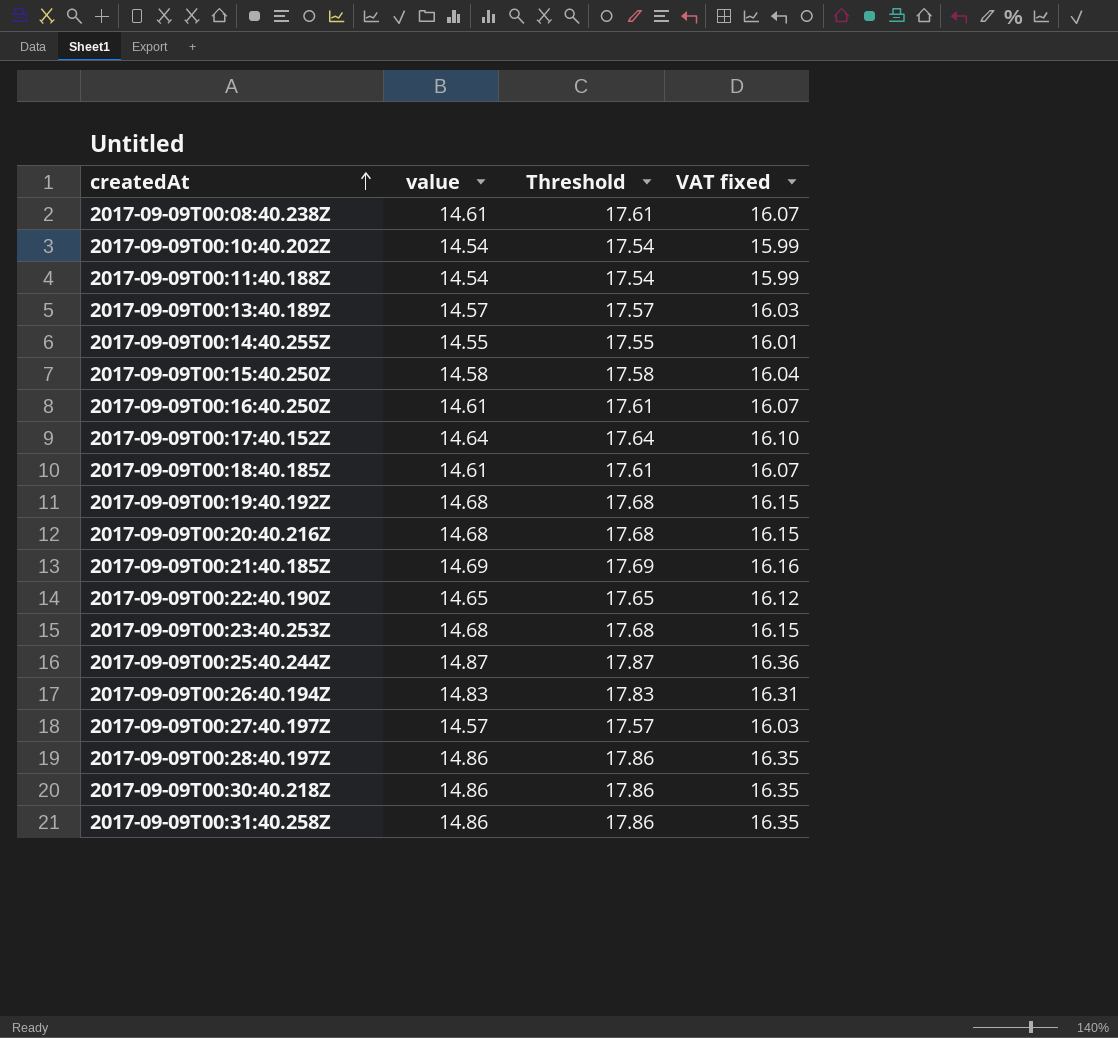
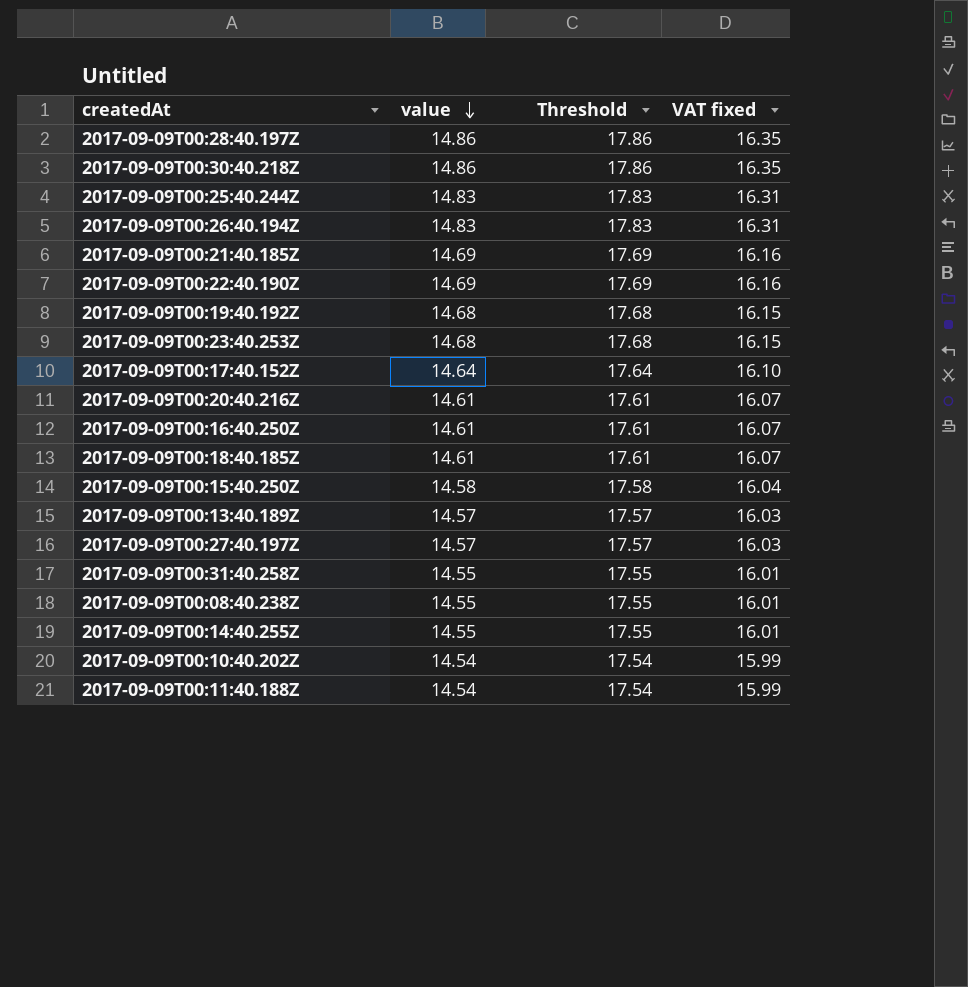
row order: createdAt ascending -> value descending
2017-09-09T00:25:40.244Z | value: 14.87 -> 14.83
2017-09-09T00:25:40.244Z | Threshold: 17.87 -> 17.83
2017-09-09T00:25:40.244Z | VAT fixed: 16.36 -> 16.31
2017-09-09T00:22:40.190Z | value: 14.65 -> 14.69
2017-09-09T00:22:40.190Z | Threshold: 17.65 -> 17.69
2017-09-09T00:22:40.190Z | VAT fixed: 16.12 -> 16.16
2017-09-09T00:20:40.216Z | value: 14.68 -> 14.61
2017-09-09T00:20:40.216Z | Threshold: 17.68 -> 17.61
2017-09-09T00:20:40.216Z | VAT fixed: 16.15 -> 16.07
2017-09-09T00:31:40.258Z | value: 14.86 -> 14.55
2017-09-09T00:31:40.258Z | Threshold: 17.86 -> 17.55
2017-09-09T00:31:40.258Z | VAT fixed: 16.35 -> 16.01
2017-09-09T00:08:40.238Z | value: 14.61 -> 14.55
2017-09-09T00:08:40.238Z | Threshold: 17.61 -> 17.55
2017-09-09T00:08:40.238Z | VAT fixed: 16.07 -> 16.01

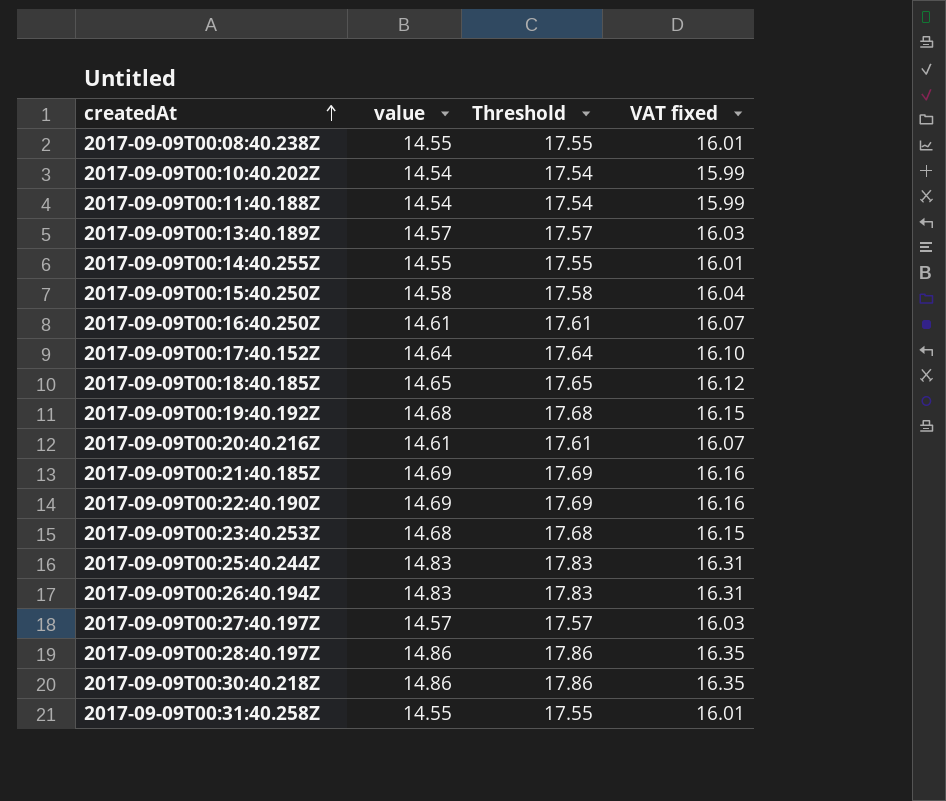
row order: value descending -> createdAt ascending
2017-09-09T00:18:40.185Z | value: 14.61 -> 14.65
2017-09-09T00:18:40.185Z | Threshold: 17.61 -> 17.65
2017-09-09T00:18:40.185Z | VAT fixed: 16.07 -> 16.12

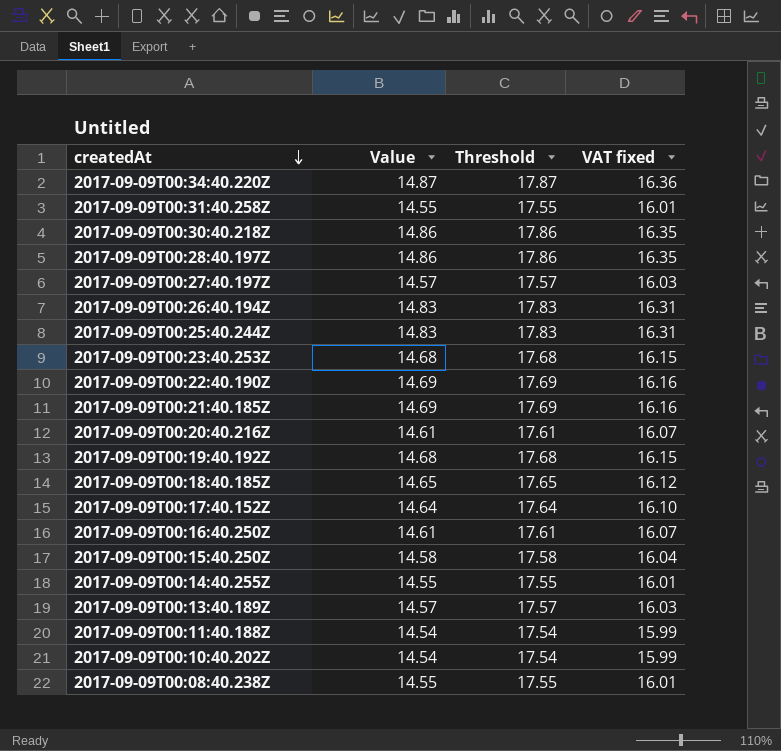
row order: createdAt ascending -> createdAt descending
column name: value -> Value
row 2017-09-09T00:34:40.220Z: none -> 14.87 | 17.87 | 16.36

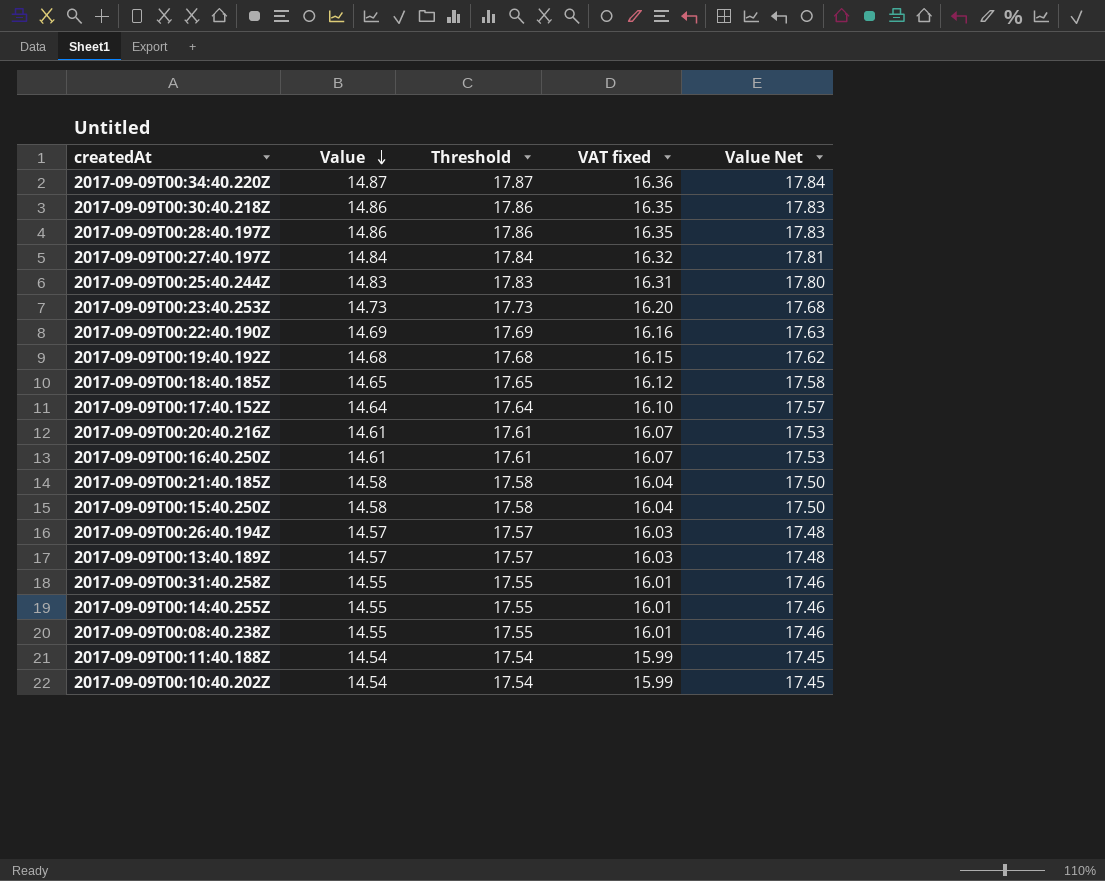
row order: createdAt descending -> Value descending
column Value Net | formula: none -> [Value] * 1.2
2017-09-09T00:27:40.197Z | Value: 14.57 -> 14.84
2017-09-09T00:27:40.197Z | Threshold: 17.57 -> 17.84
2017-09-09T00:27:40.197Z | VAT fixed: 16.03 -> 16.32
2017-09-09T00:23:40.253Z | Value: 14.68 -> 14.73
2017-09-09T00:23:40.253Z | Threshold: 17.68 -> 17.73
2017-09-09T00:23:40.253Z | VAT fixed: 16.15 -> 16.20
2017-09-09T00:21:40.185Z | Value: 14.69 -> 14.58
2017-09-09T00:21:40.185Z | Threshold: 17.69 -> 17.58
2017-09-09T00:21:40.185Z | VAT fixed: 16.16 -> 16.04
2017-09-09T00:26:40.194Z | Value: 14.83 -> 14.57
2017-09-09T00:26:40.194Z | Threshold: 17.83 -> 17.57
2017-09-09T00:26:40.194Z | VAT fixed: 16.31 -> 16.03

